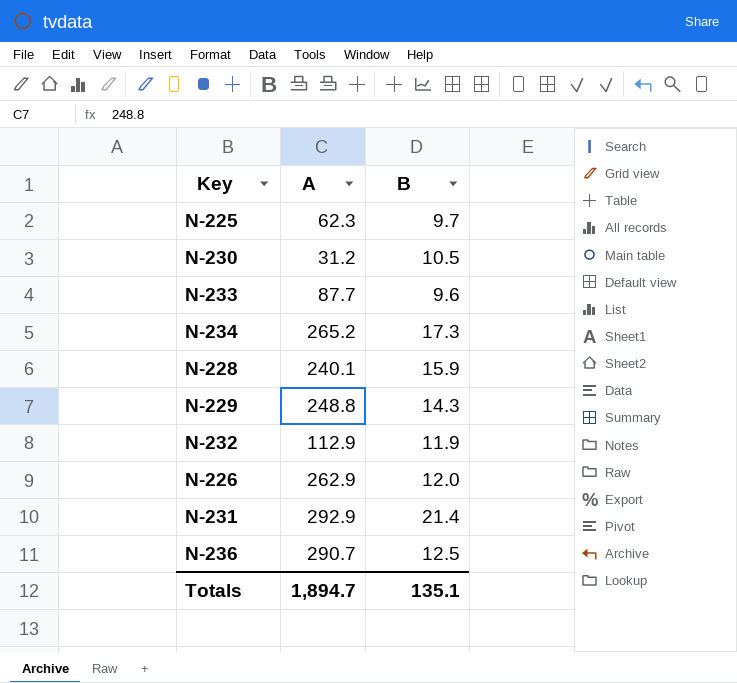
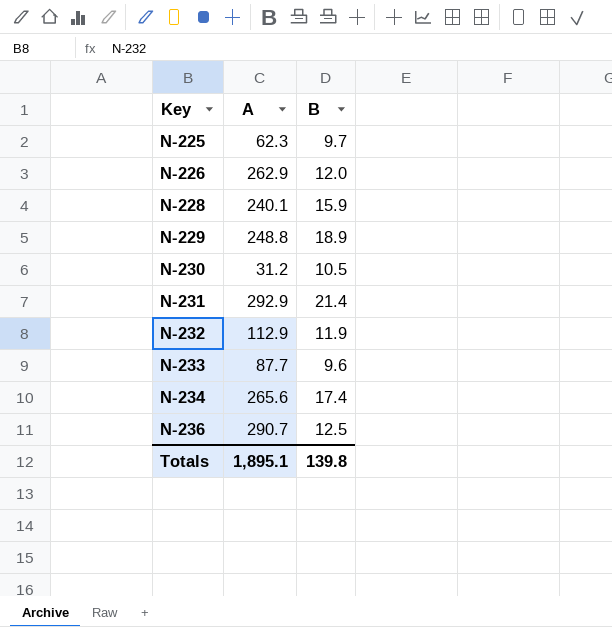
row order: none -> Key ascending
N-229 | B: 14.3 -> 18.9
N-234 | A: 265.2 -> 265.6
N-234 | B: 17.3 -> 17.4
Totals | A: 1,894.7 -> 1,895.1
Totals | B: 135.1 -> 139.8

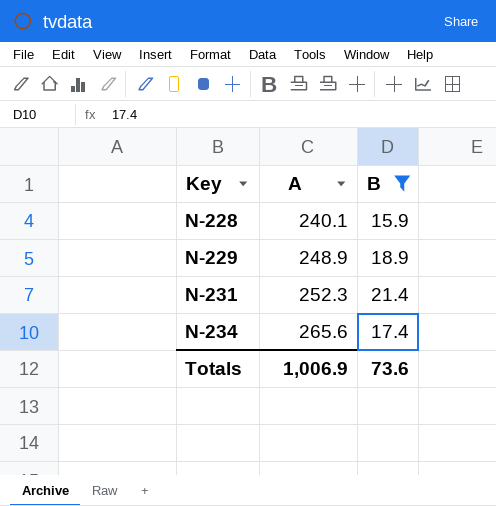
filter: none -> B >= 15.9
N-229 | A: 248.8 -> 248.9
N-231 | A: 292.9 -> 252.3
Totals | A: 1,895.1 -> 1,006.9
Totals | B: 139.8 -> 73.6

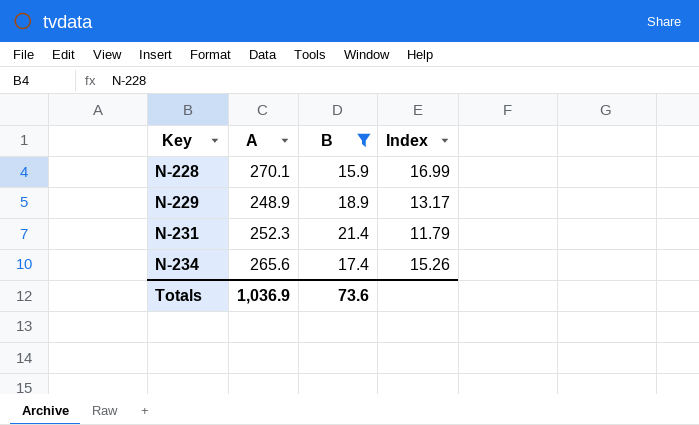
column Index | formula: none -> [A] / [B]
N-228 | A: 240.1 -> 270.1
Totals | A: 1,006.9 -> 1,036.9

